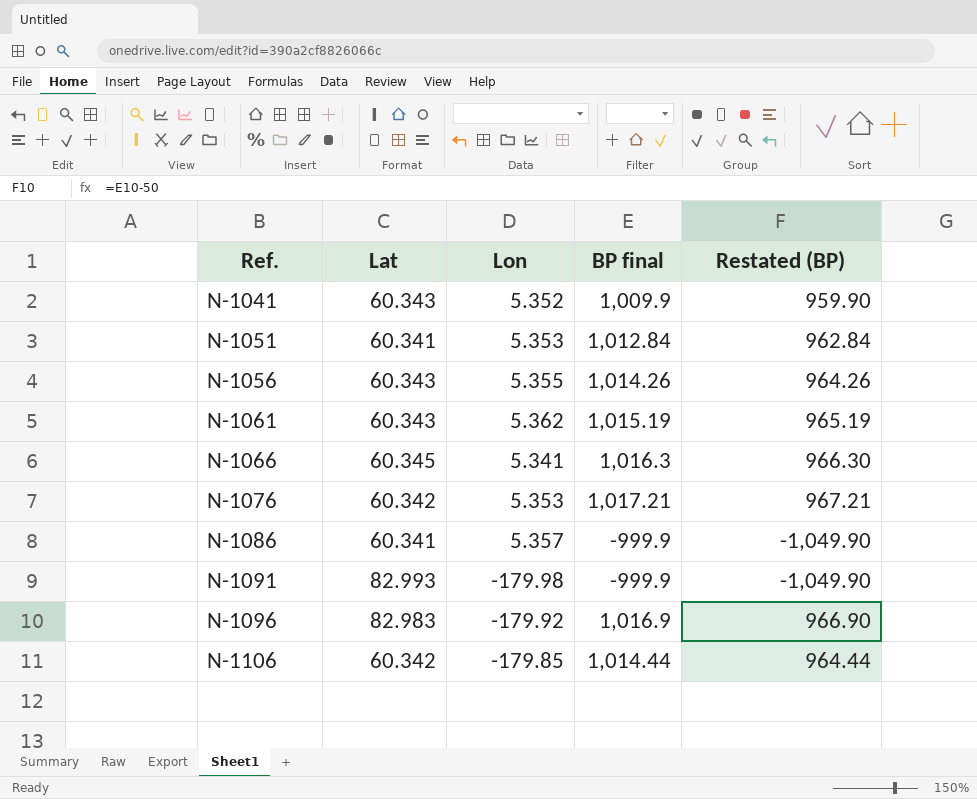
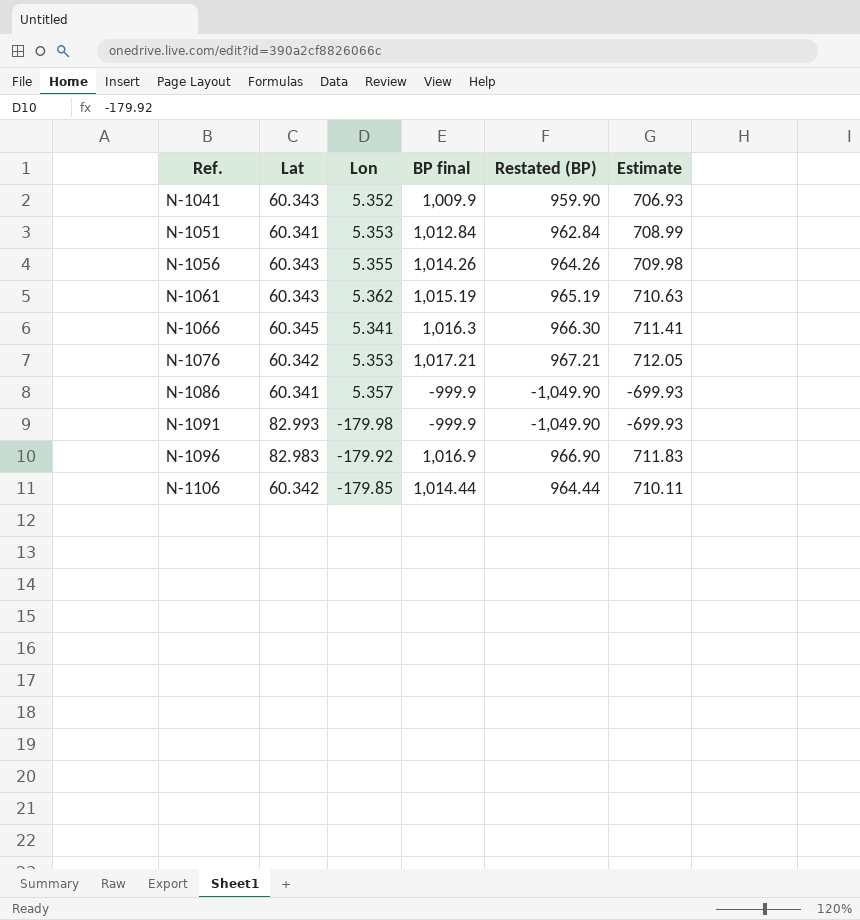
column Estimate | formula: none -> [BP final] * 0.7

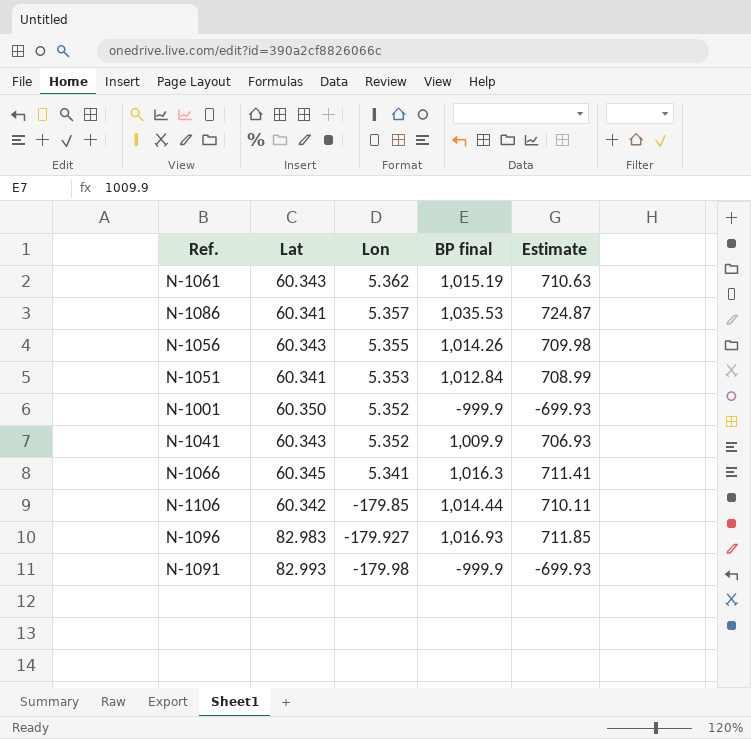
row order: Ref. ascending -> Lon descending
column Restated (BP) | formula: [BP final] - 50 -> none
row N-1076: 60.342 | 5.353 | 1,017.21 | 967.21 | 712.05 -> none
N-1086 | BP final: -999.9 -> 1,035.53
N-1086 | Estimate: -699.93 -> 724.87
row N-1001: none -> 60.350 | 5.352 | -999.9 | -699.93
N-1096 | Lon: -179.92 -> -179.927
N-1096 | BP final: 1,016.9 -> 1,016.93
N-1096 | Estimate: 711.83 -> 711.85

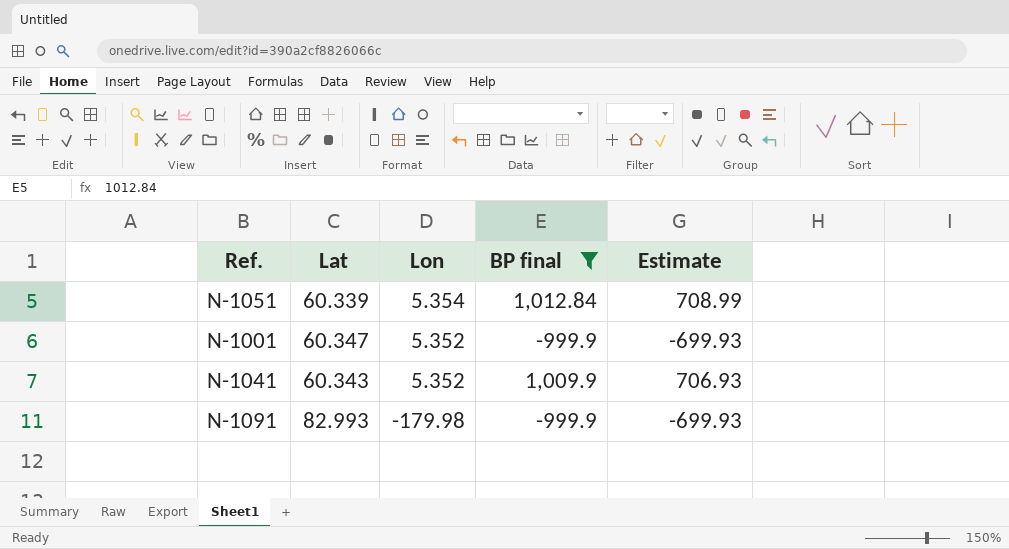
filter: none -> BP final <= 1,012.84
N-1051 | Lat: 60.341 -> 60.339
N-1051 | Lon: 5.353 -> 5.354
N-1001 | Lat: 60.350 -> 60.347

